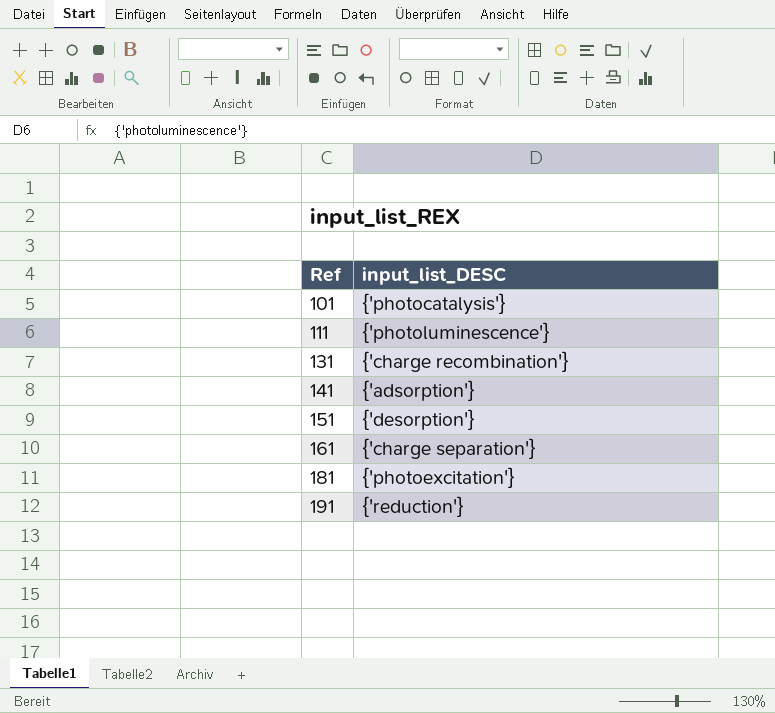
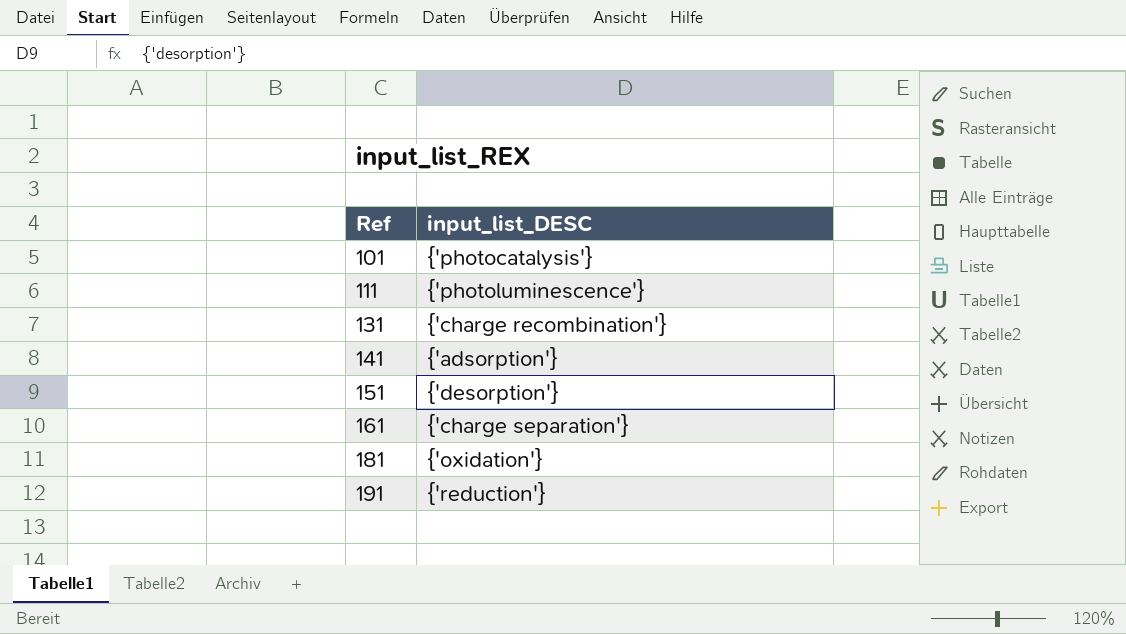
181 | input_list_DESC: {'photoexcitation'} -> {'oxidation'}

